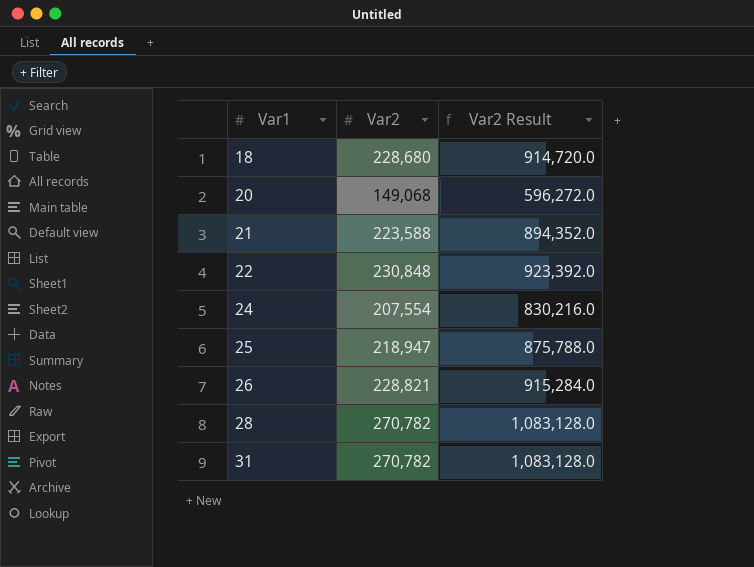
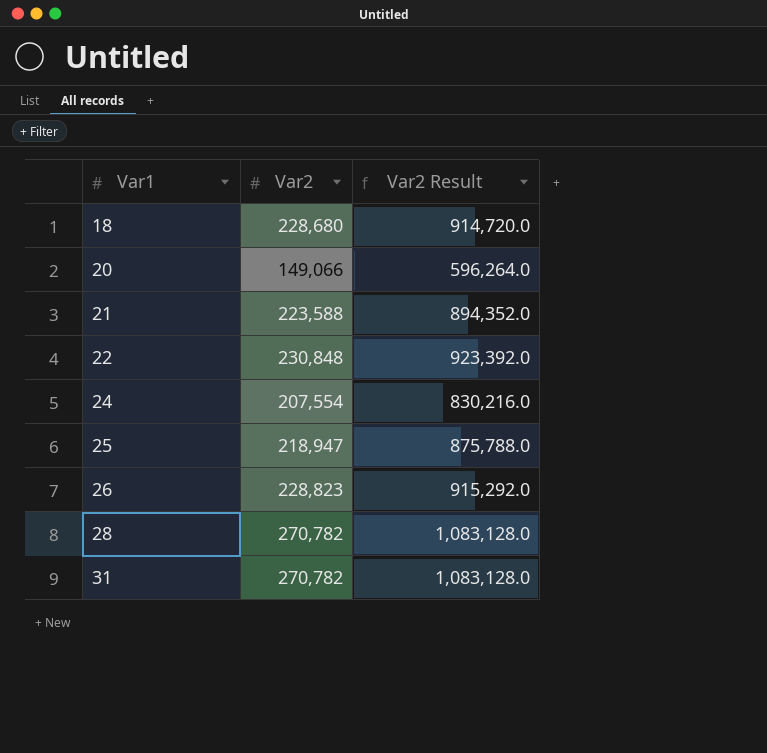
20 | Var2: 149,068 -> 149,066
20 | Var2 Result: 596,272.0 -> 596,264.0
26 | Var2: 228,821 -> 228,823
26 | Var2 Result: 915,284.0 -> 915,292.0

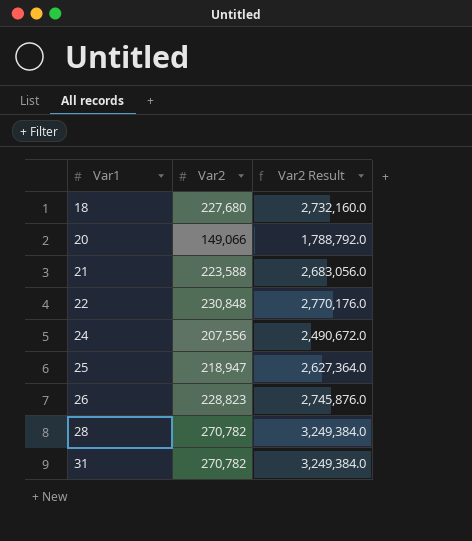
column Var2 Result | formula: [Var2] * 4 -> [Var2] * 12
18 | Var2: 228,680 -> 227,680
24 | Var2: 207,554 -> 207,556

